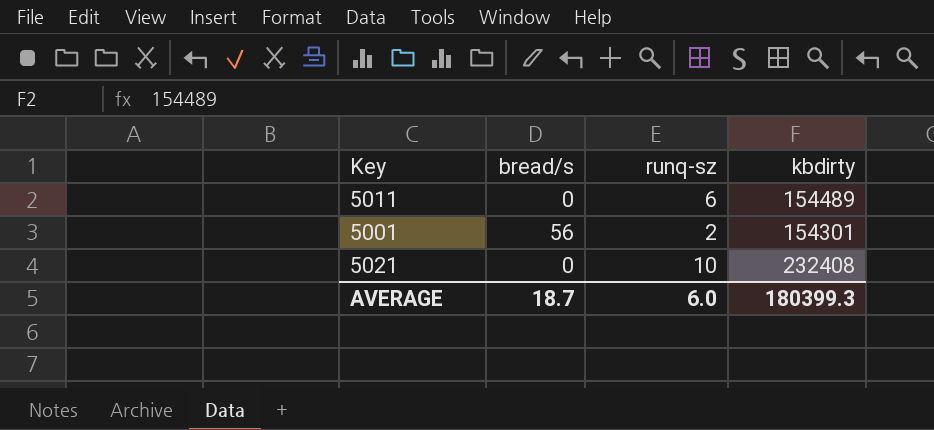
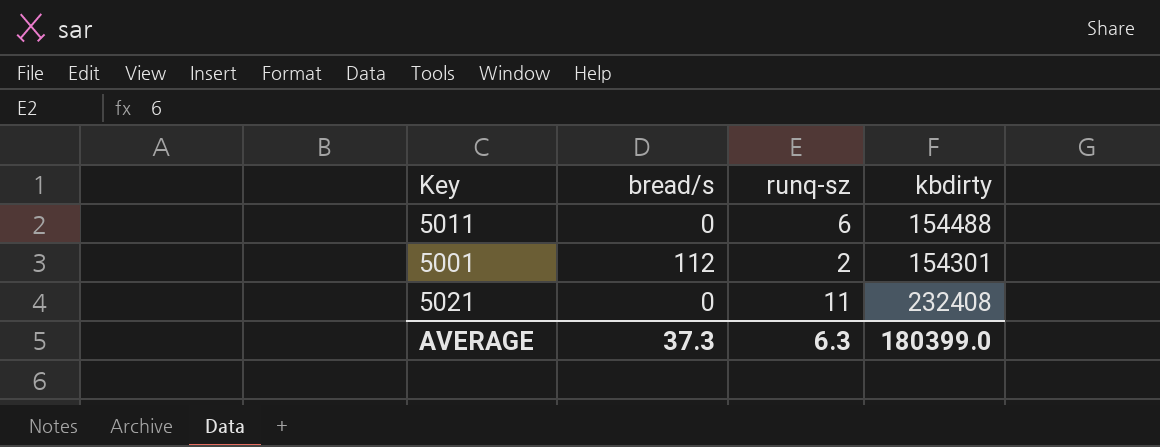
5011 | kbdirty: 154489 -> 154488
5001 | bread/s: 56 -> 112
5021 | runq-sz: 10 -> 11
AVERAGE | bread/s: 18.7 -> 37.3
AVERAGE | runq-sz: 6.0 -> 6.3
AVERAGE | kbdirty: 180399.3 -> 180399.0

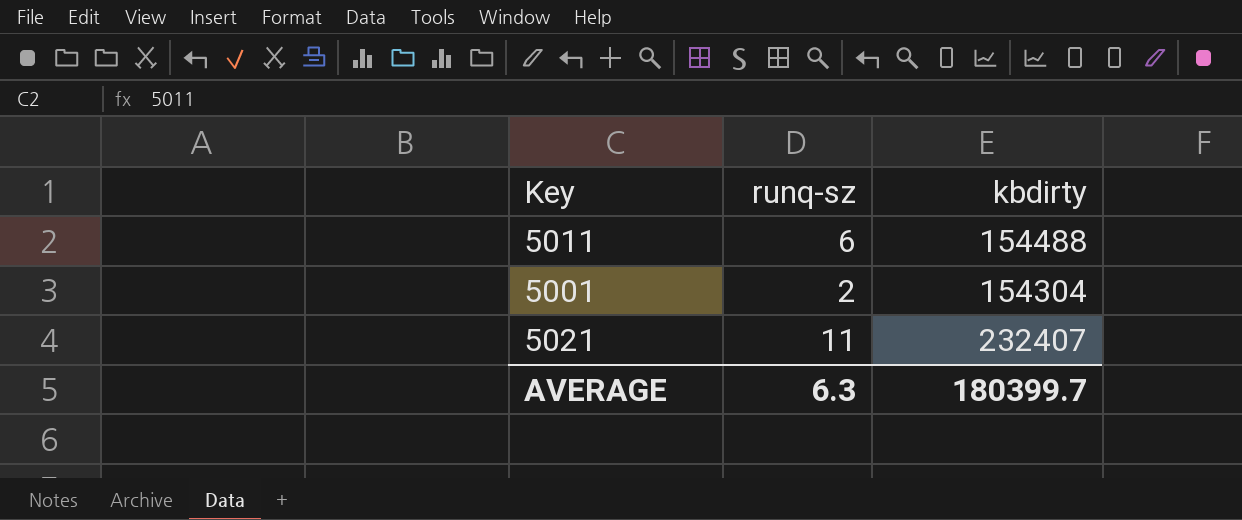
column bread/s | position: 2 -> none
5001 | kbdirty: 154301 -> 154304
5021 | kbdirty: 232408 -> 232407
AVERAGE | kbdirty: 180399.0 -> 180399.7

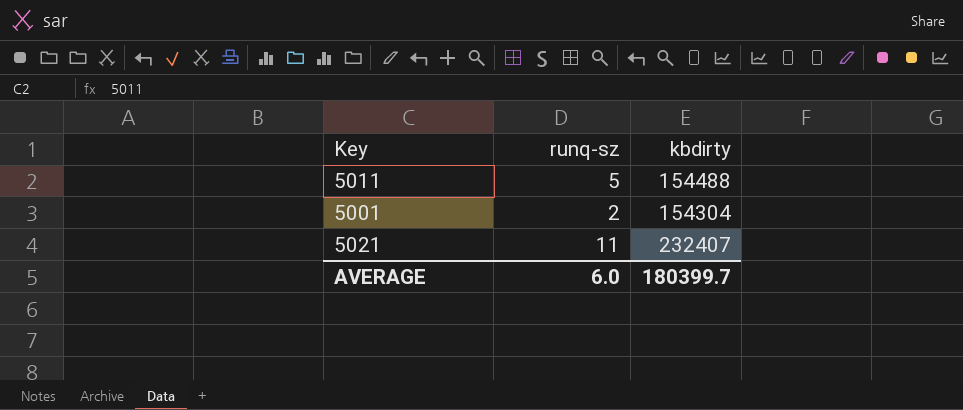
5011 | runq-sz: 6 -> 5
AVERAGE | runq-sz: 6.3 -> 6.0

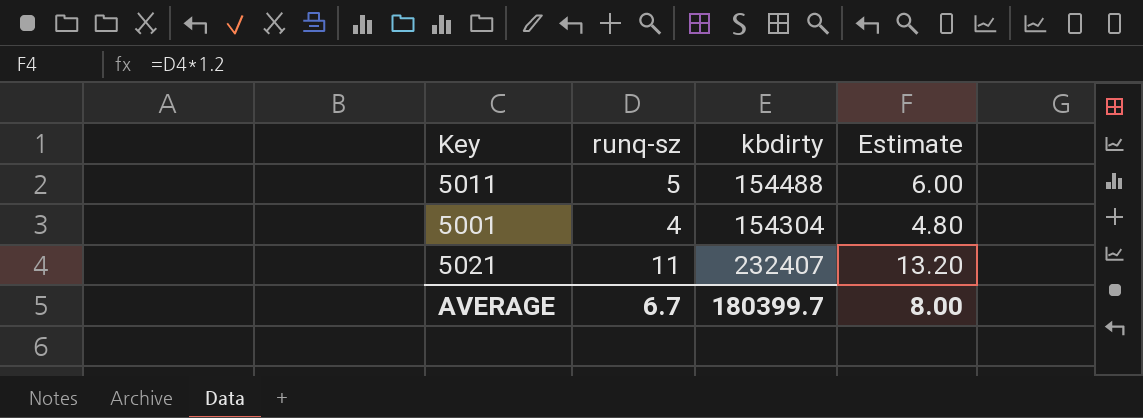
column Estimate | formula: none -> [runq-sz] * 1.2
5001 | runq-sz: 2 -> 4
AVERAGE | runq-sz: 6.0 -> 6.7

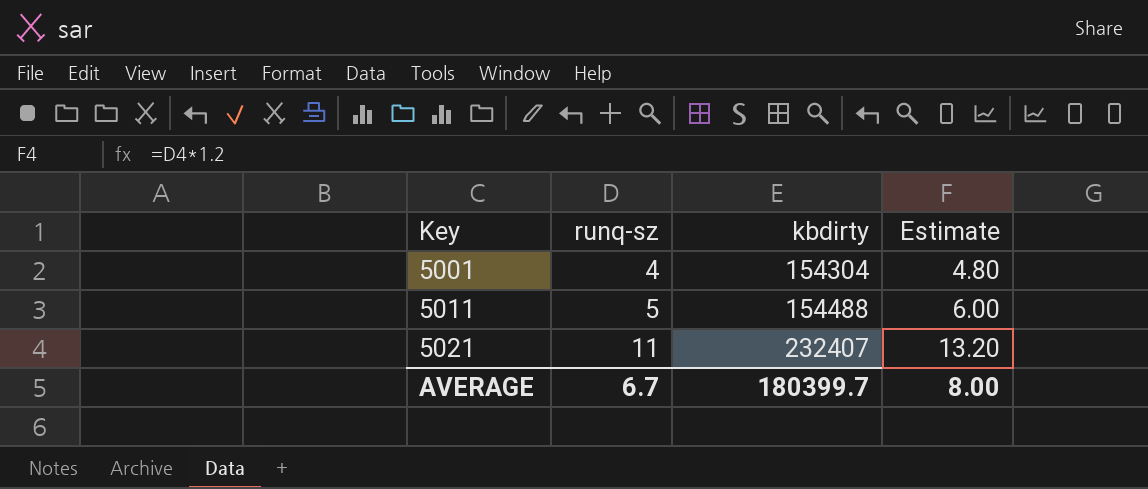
row order: none -> Key ascending

